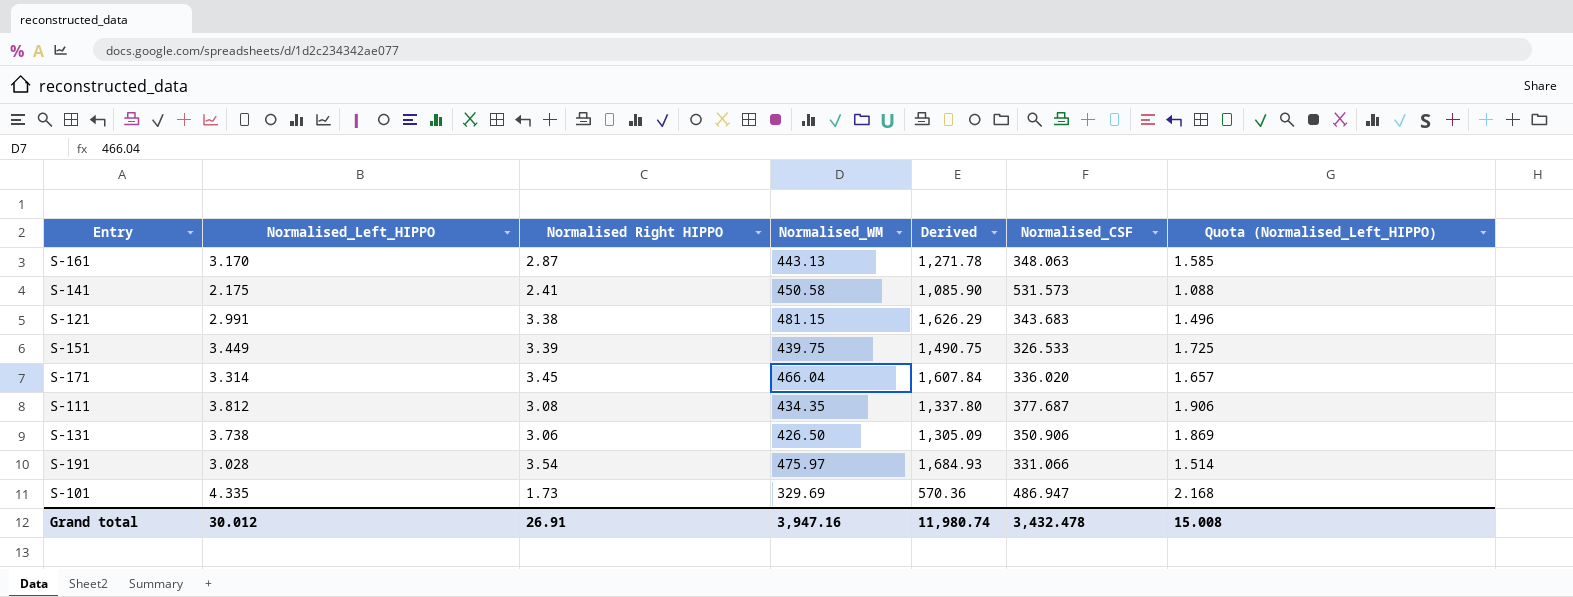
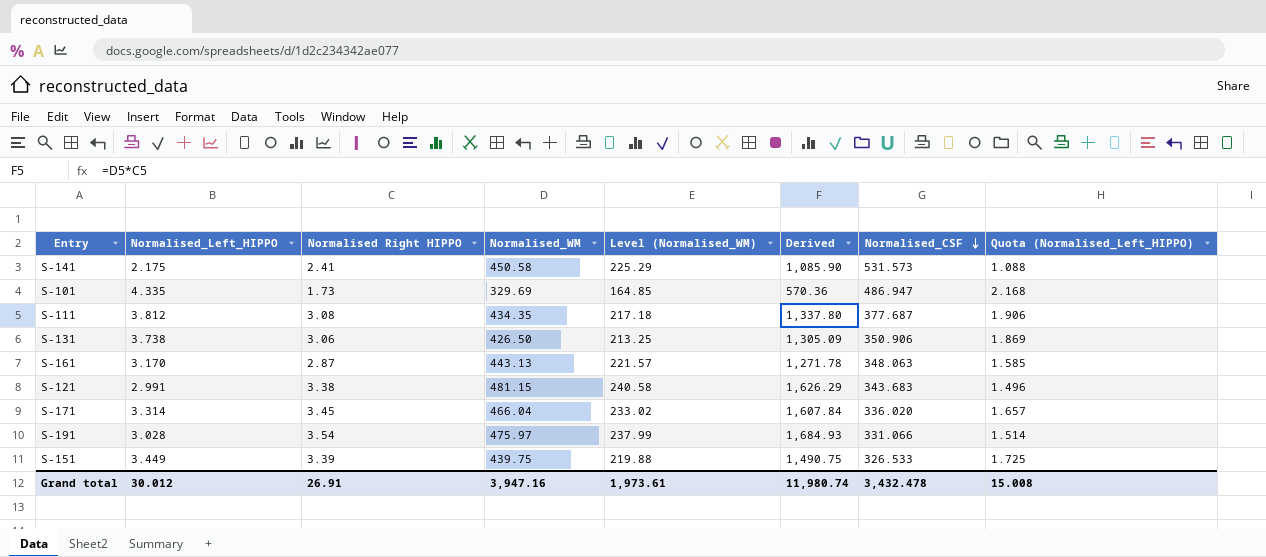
row order: none -> Normalised_CSF descending
column Level (Normalised_WM) | formula: none -> [Normalised_WM] * 0.5

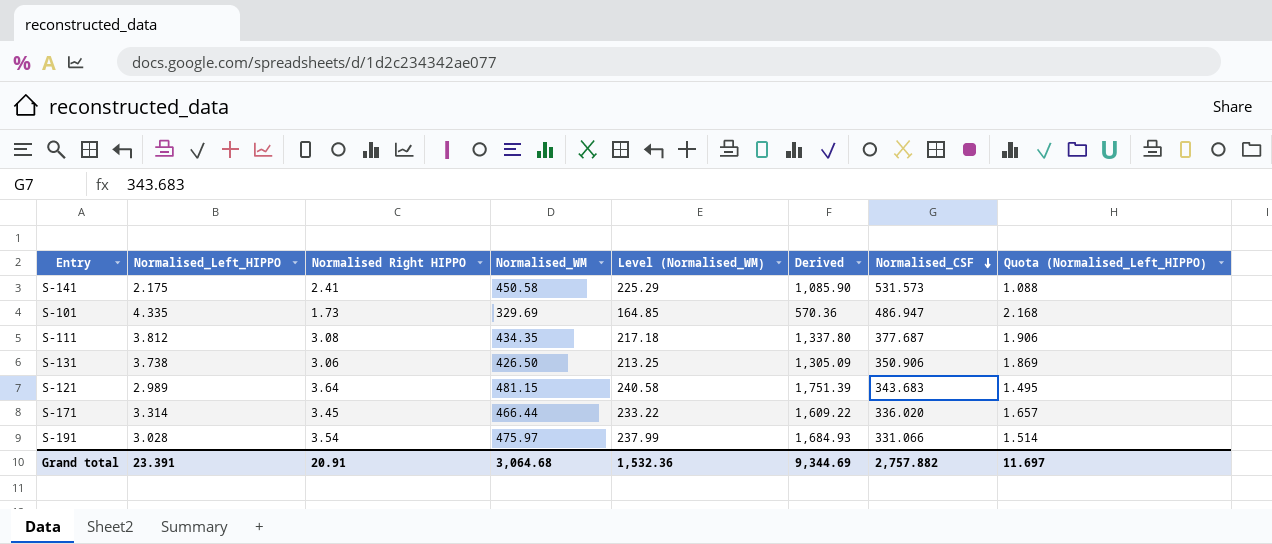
row S-161: 3.170 | 2.87 | 443.13 | 221.57 | 1,271.78 | 348.063 | 1.585 -> none
row S-151: 3.449 | 3.39 | 439.75 | 219.88 | 1,490.75 | 326.533 | 1.725 -> none
S-121 | Normalised_Left_HIPPO: 2.991 -> 2.989
S-121 | Normalised Right HIPPO: 3.38 -> 3.64
S-121 | Derived: 1,626.29 -> 1,751.39
S-121 | Quota (Normalised_Left_HIPPO): 1.496 -> 1.495
S-171 | Normalised_WM: 466.04 -> 466.44
S-171 | Level (Normalised_WM): 233.02 -> 233.22
S-171 | Derived: 1,607.84 -> 1,609.22
Grand total | Normalised_Left_HIPPO: 30.012 -> 23.391
Grand total | Normalised Right HIPPO: 26.91 -> 20.91
Grand total | Normalised_WM: 3,947.16 -> 3,064.68
Grand total | Level (Normalised_WM): 1,973.61 -> 1,532.36
Grand total | Derived: 11,980.74 -> 9,344.69
Grand total | Normalised_CSF: 3,432.478 -> 2,757.882
Grand total | Quota (Normalised_Left_HIPPO): 15.008 -> 11.697

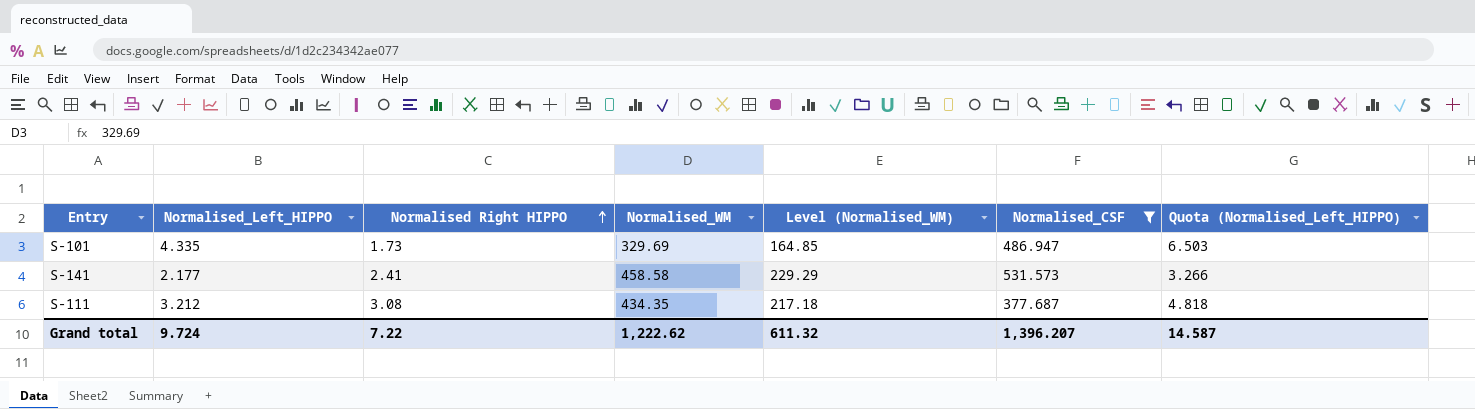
filter: none -> Normalised_CSF >= 377.687
row order: Normalised_CSF descending -> Normalised Right HIPPO ascending
column Derived | formula: [Normalised Right HIPPO] * [Normalised_WM] -> none
column Quota (Normalised_Left_HIPPO) | formula: [Normalised_Left_HIPPO] * 0.5 -> [Normalised_Left_HIPPO] * 1.5
S-141 | Normalised_Left_HIPPO: 2.175 -> 2.177
S-141 | Normalised_WM: 450.58 -> 458.58
S-141 | Level (Normalised_WM): 225.29 -> 229.29
S-111 | Normalised_Left_HIPPO: 3.812 -> 3.212
Grand total | Normalised_Left_HIPPO: 23.391 -> 9.724
Grand total | Normalised Right HIPPO: 20.91 -> 7.22
Grand total | Normalised_WM: 3,064.68 -> 1,222.62
Grand total | Level (Normalised_WM): 1,532.36 -> 611.32
Grand total | Normalised_CSF: 2,757.882 -> 1,396.207
Grand total | Quota (Normalised_Left_HIPPO): 11.697 -> 14.587

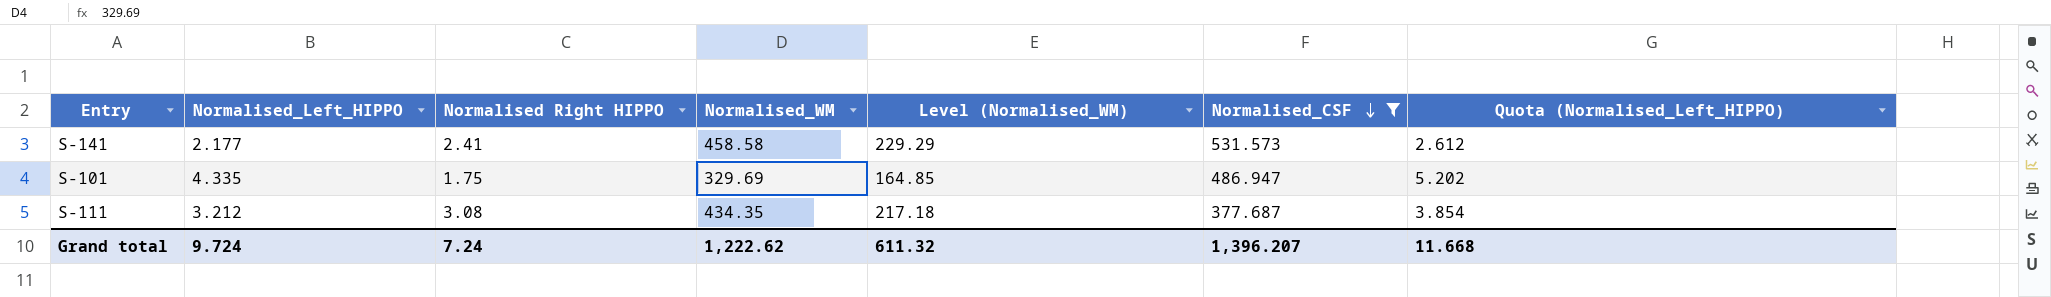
row order: Normalised Right HIPPO ascending -> Normalised_CSF descending
column Quota (Normalised_Left_HIPPO) | formula: [Normalised_Left_HIPPO] * 1.5 -> [Normalised_Left_HIPPO] * 1.2
S-101 | Normalised Right HIPPO: 1.73 -> 1.75
Grand total | Normalised Right HIPPO: 7.22 -> 7.24
Grand total | Quota (Normalised_Left_HIPPO): 14.587 -> 11.668

